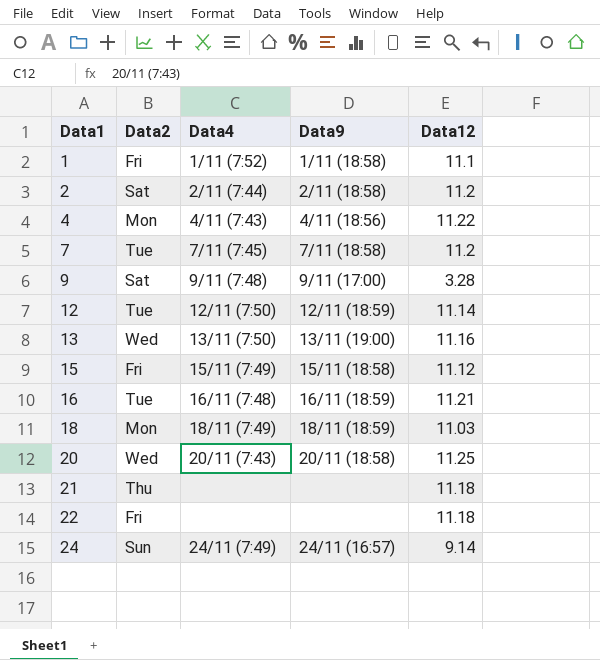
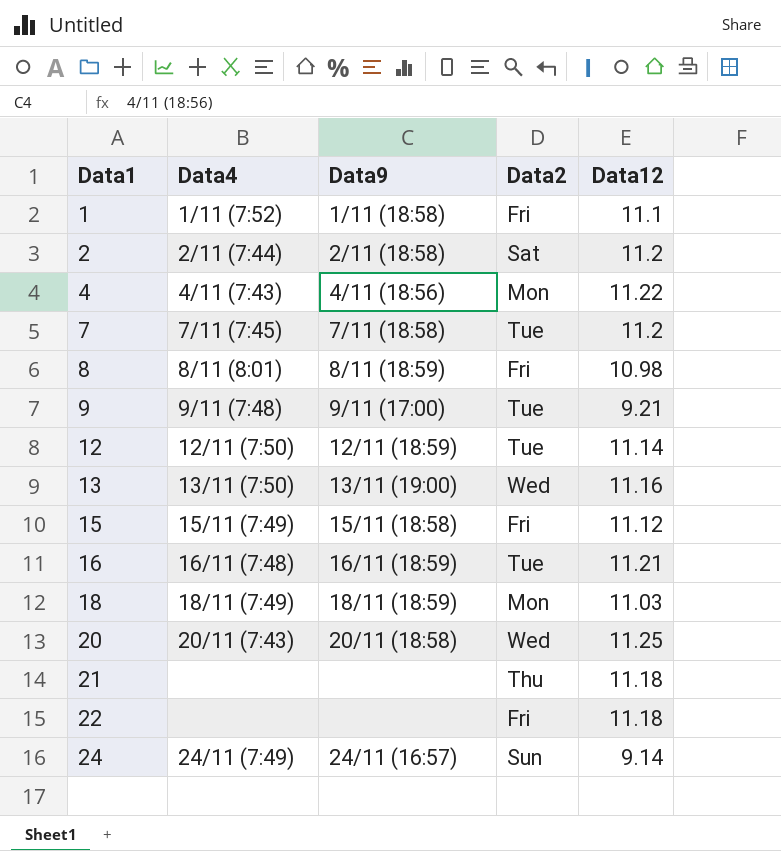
column Data2 | position: 2 -> 4
row 8: none -> 8/11 (8:01) | 8/11 (18:59) | Fri | 10.98
9 | Data2: Sat -> Tue
9 | Data12: 3.28 -> 9.21

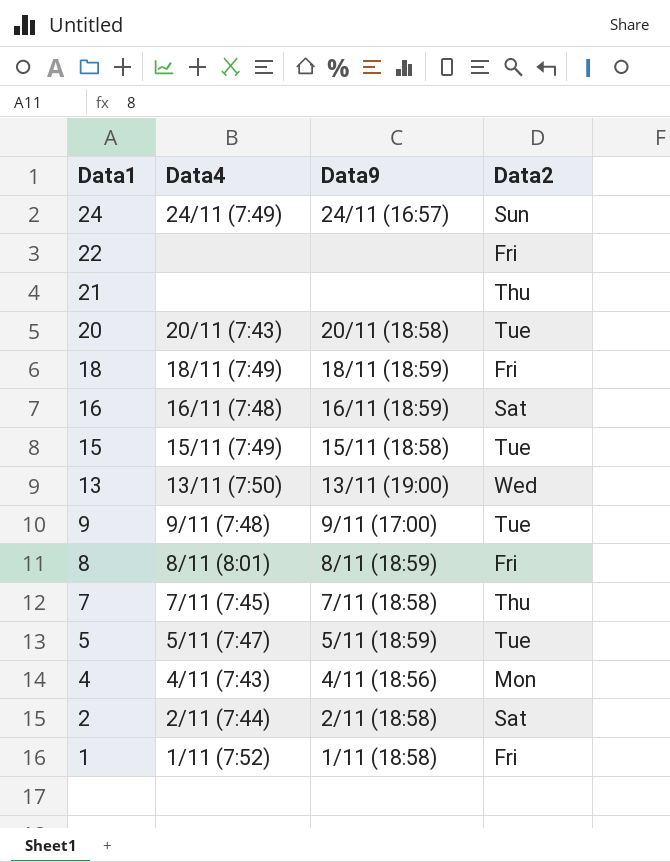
row order: Data1 ascending -> Data1 descending
column Data12 | position: 5 -> none
row 12: 12/11 (7:50) | 12/11 (18:59) | Tue | 11.14 -> none
20 | Data2: Wed -> Tue
18 | Data2: Mon -> Fri
16 | Data2: Tue -> Sat
15 | Data2: Fri -> Tue
7 | Data2: Tue -> Thu
row 5: none -> 5/11 (7:47) | 5/11 (18:59) | Tue

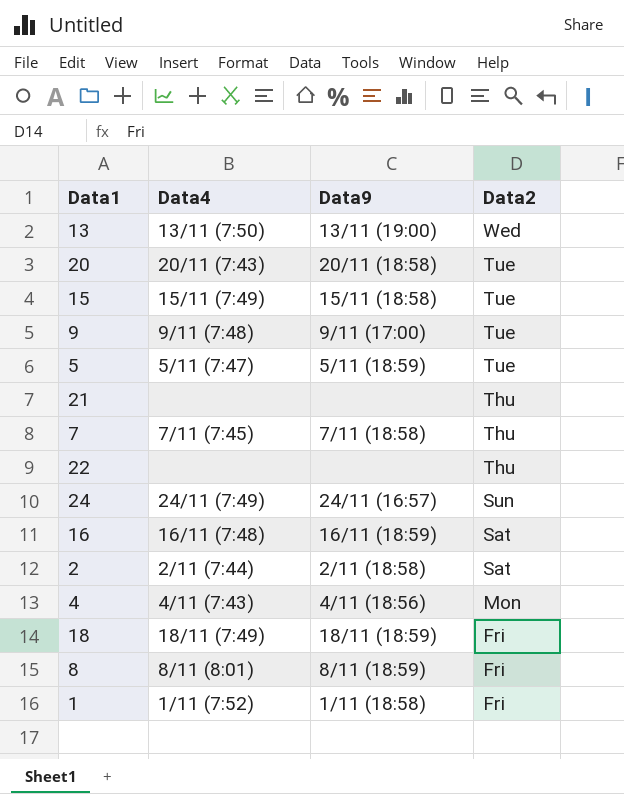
row order: Data1 descending -> Data2 descending
22 | Data2: Fri -> Thu

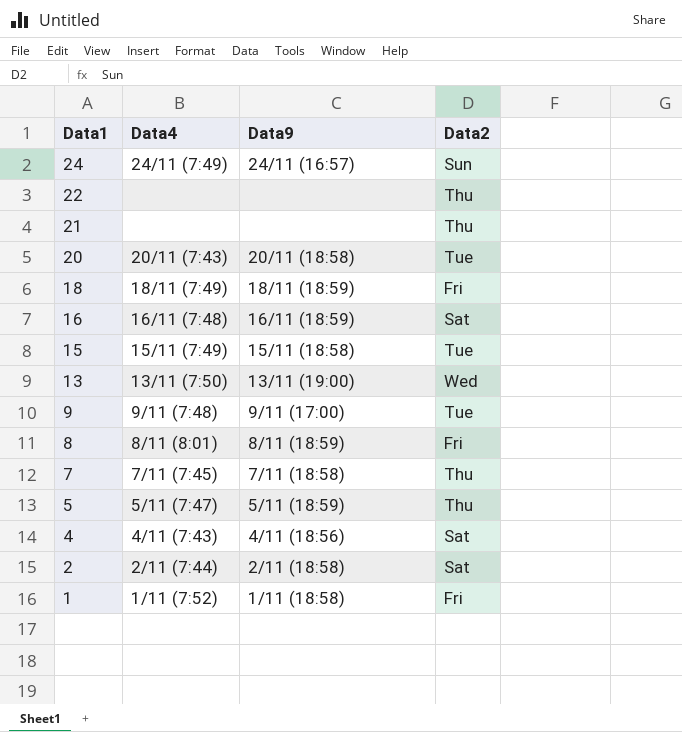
row order: Data2 descending -> Data1 descending
5 | Data2: Tue -> Thu
4 | Data2: Mon -> Sat

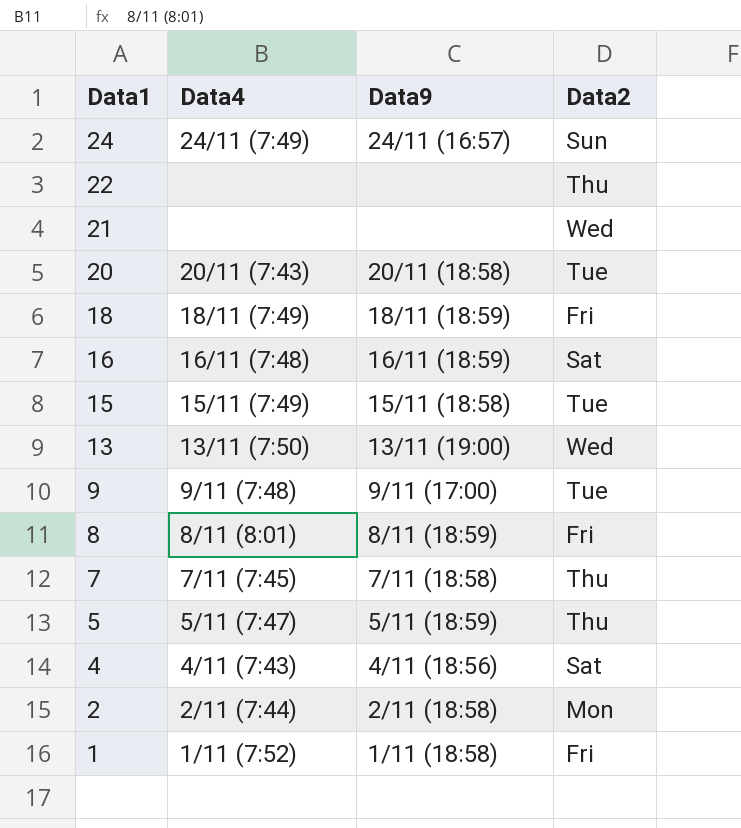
21 | Data2: Thu -> Wed
2 | Data2: Sat -> Mon

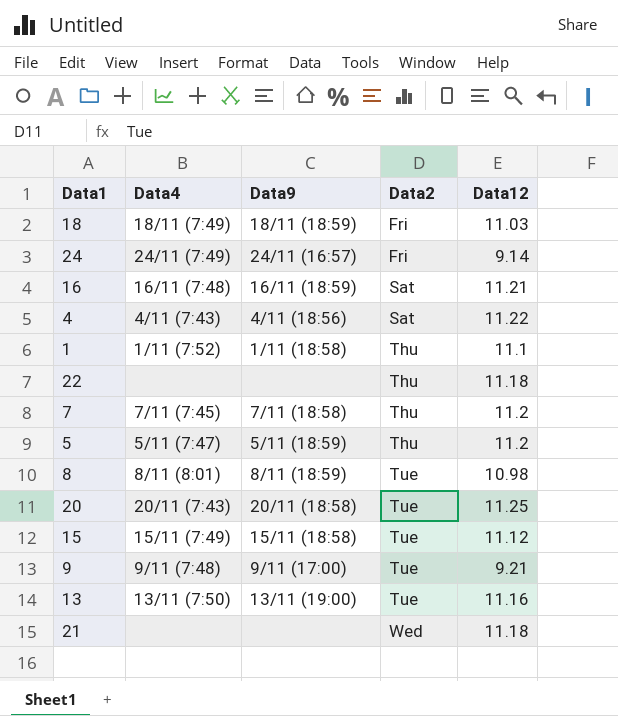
row order: Data1 descending -> Data2 ascending
column Data12 | position: none -> 5
row 2: 2/11 (7:44) | 2/11 (18:58) | Mon -> none
24 | Data2: Sun -> Fri
1 | Data2: Fri -> Thu
8 | Data2: Fri -> Tue
13 | Data2: Wed -> Tue

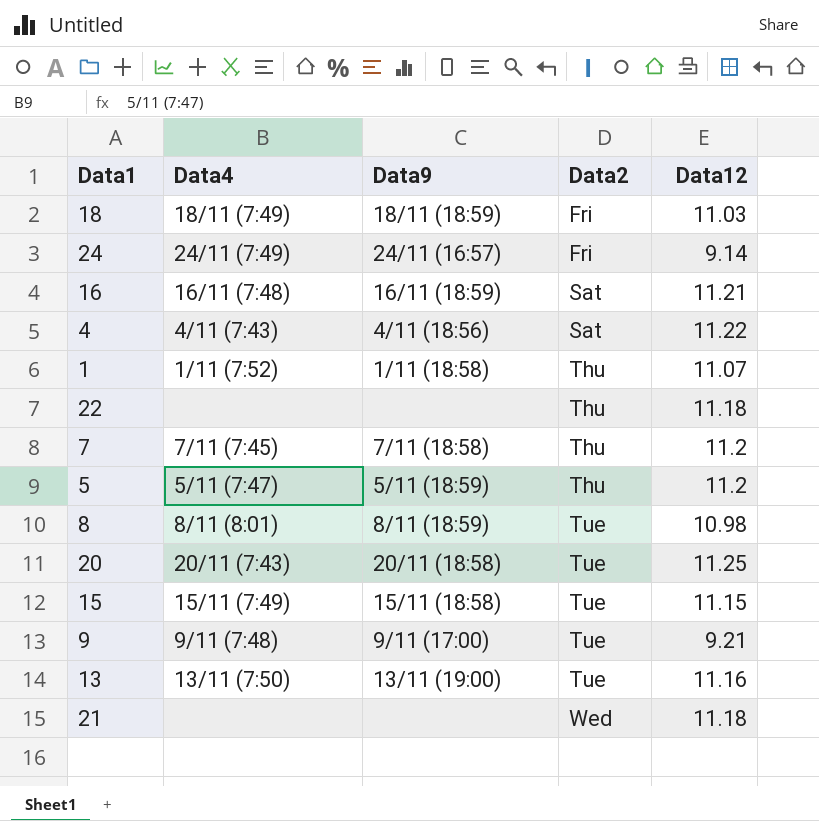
1 | Data12: 11.1 -> 11.07
15 | Data12: 11.12 -> 11.15

